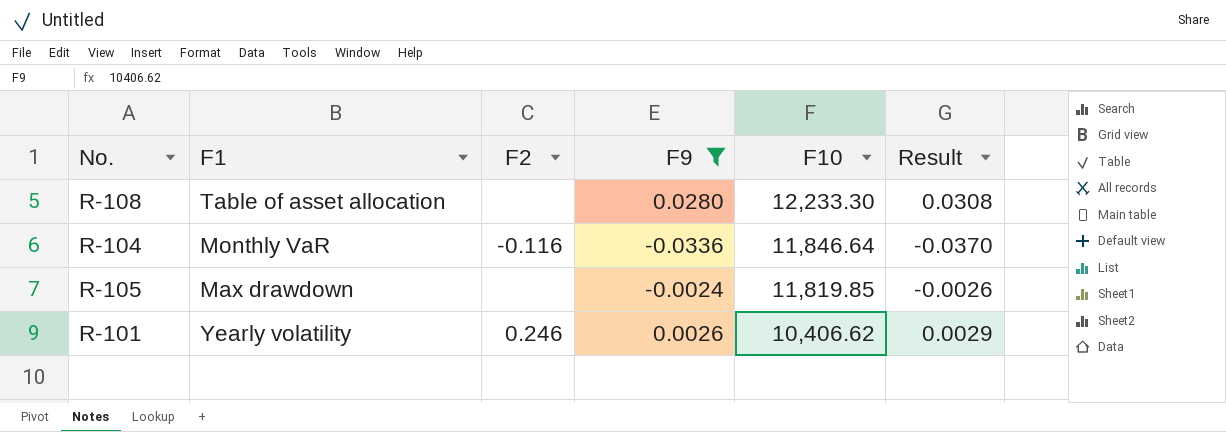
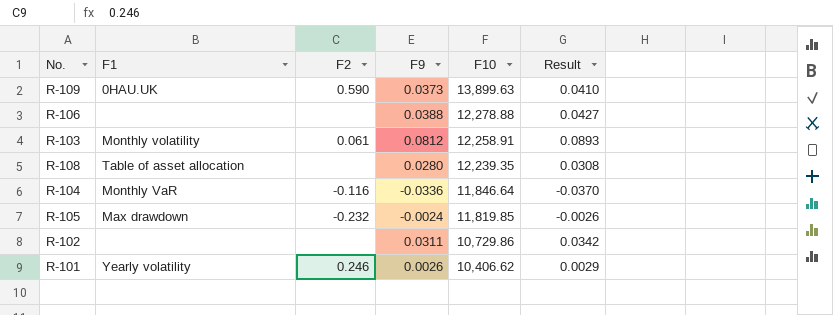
filter: F9 <= 0.0280 -> none
R-108 | F10: 12,233.30 -> 12,239.35
R-105 | F2: none -> -0.232

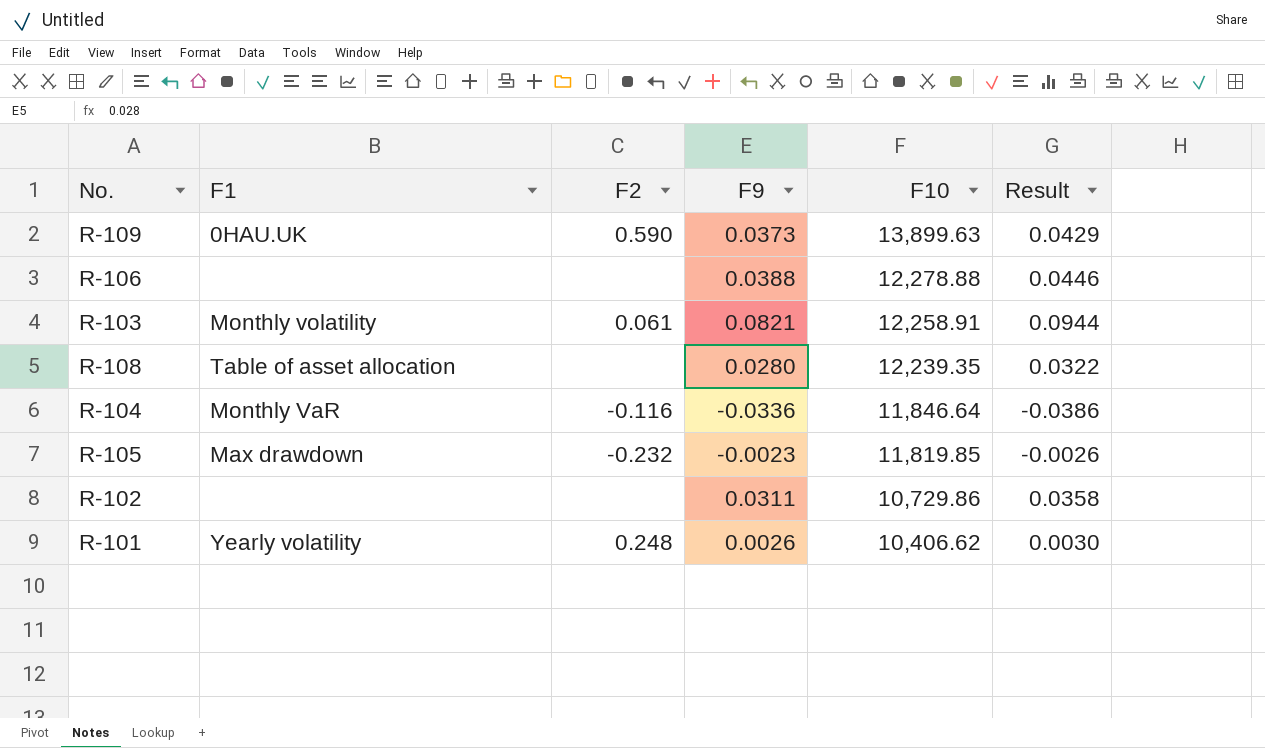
column Result | formula: [F9] * 1.1 -> [F9] * 1.15
R-103 | F9: 0.0812 -> 0.0821
R-105 | F9: -0.0024 -> -0.0023
R-101 | F2: 0.246 -> 0.248

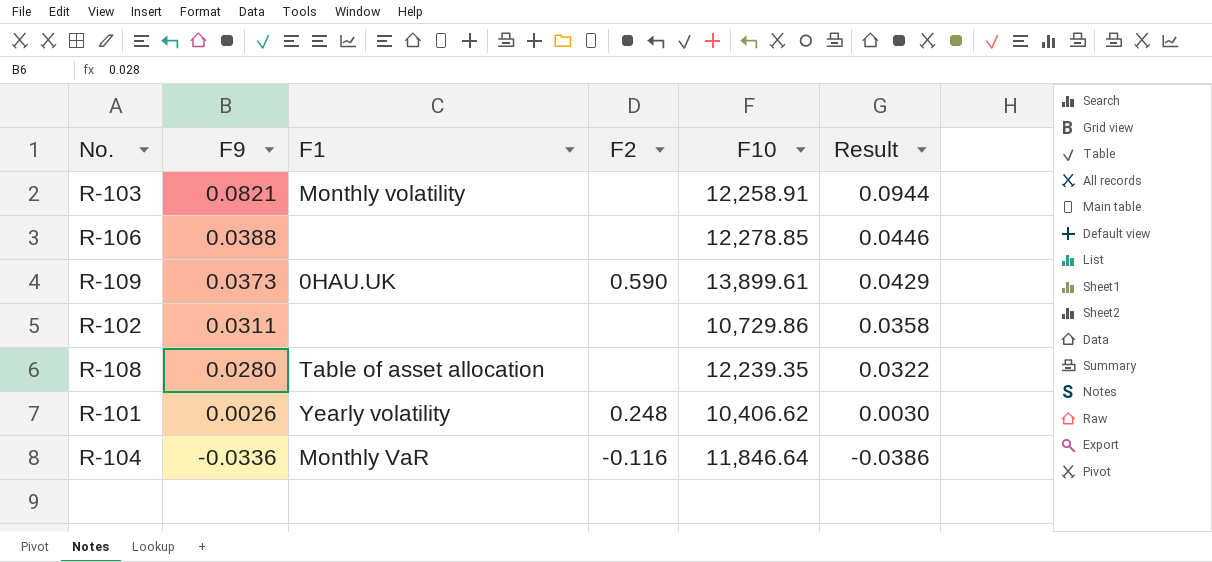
row order: F10 descending -> F9 descending
column F9 | position: 4 -> 2
row R-105: Max drawdown | -0.232 | -0.0023 | 11,819.85 | -0.0026 -> none
R-103 | F2: 0.061 -> none
R-106 | F10: 12,278.88 -> 12,278.85
R-109 | F10: 13,899.63 -> 13,899.61

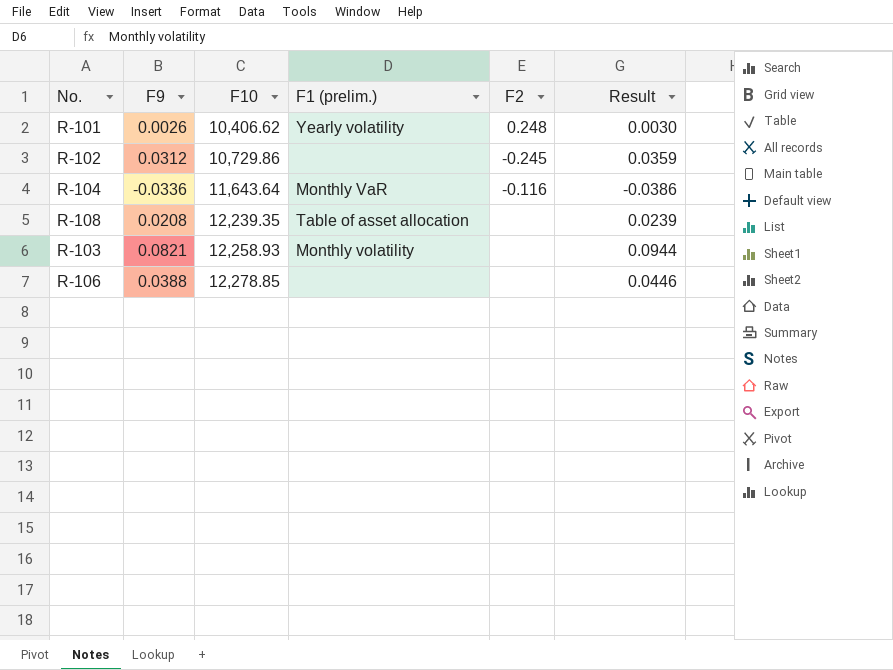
row order: F9 descending -> F10 ascending
column F10 | position: 5 -> 3
column name: F1 -> F1 (prelim.)
row R-109: 0.0373 | 0HAU.UK | 0.590 | 13,899.61 | 0.0429 -> none
R-102 | F9: 0.0311 -> 0.0312
R-102 | F2: none -> -0.245
R-102 | Result: 0.0358 -> 0.0359
R-104 | F10: 11,846.64 -> 11,643.64
R-108 | F9: 0.0280 -> 0.0208
R-108 | Result: 0.0322 -> 0.0239
R-103 | F10: 12,258.91 -> 12,258.93

